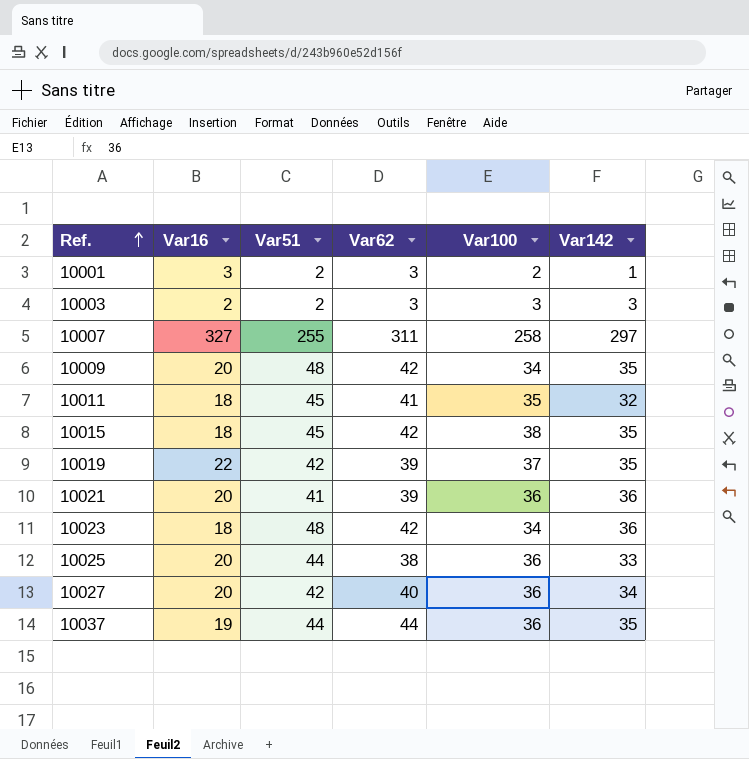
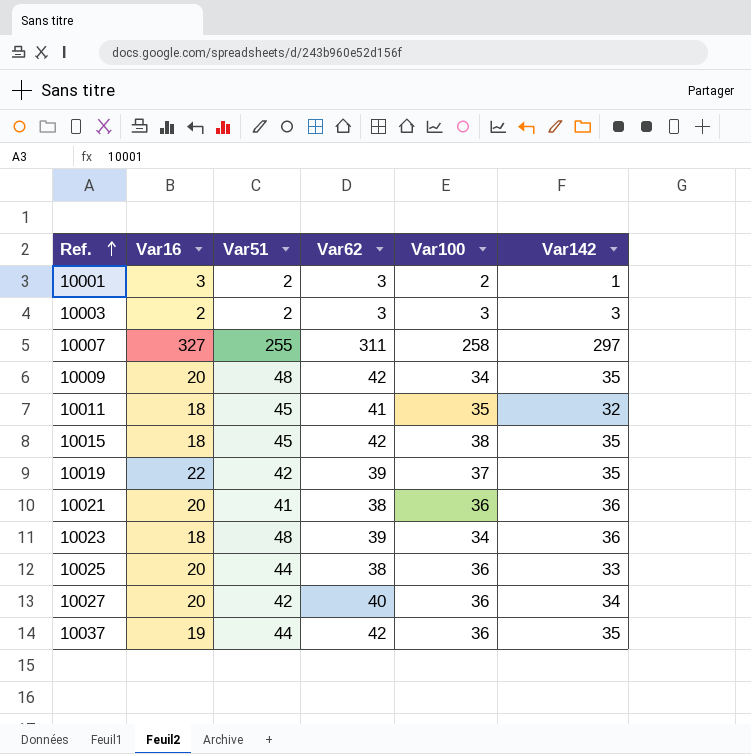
10021 | Var62: 39 -> 38
10023 | Var62: 42 -> 39
10037 | Var62: 44 -> 42

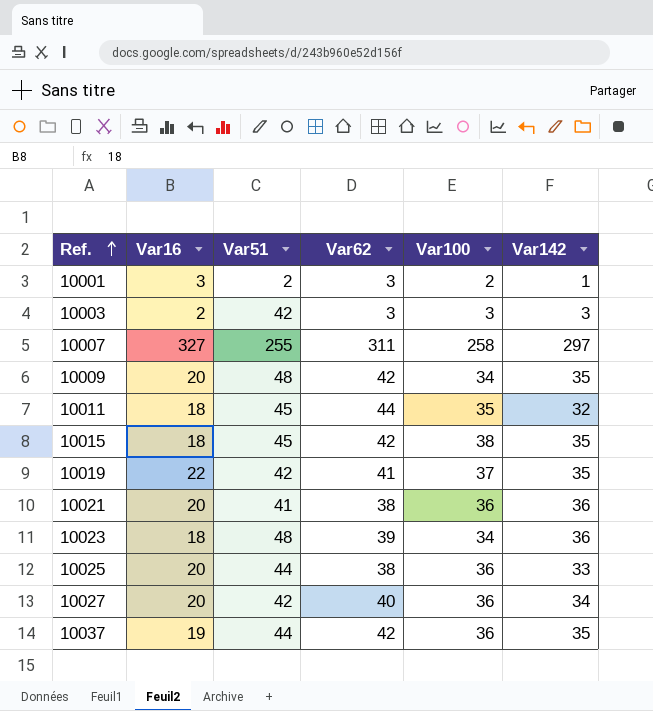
10003 | Var51: 2 -> 42
10011 | Var62: 41 -> 44
10019 | Var62: 39 -> 41

